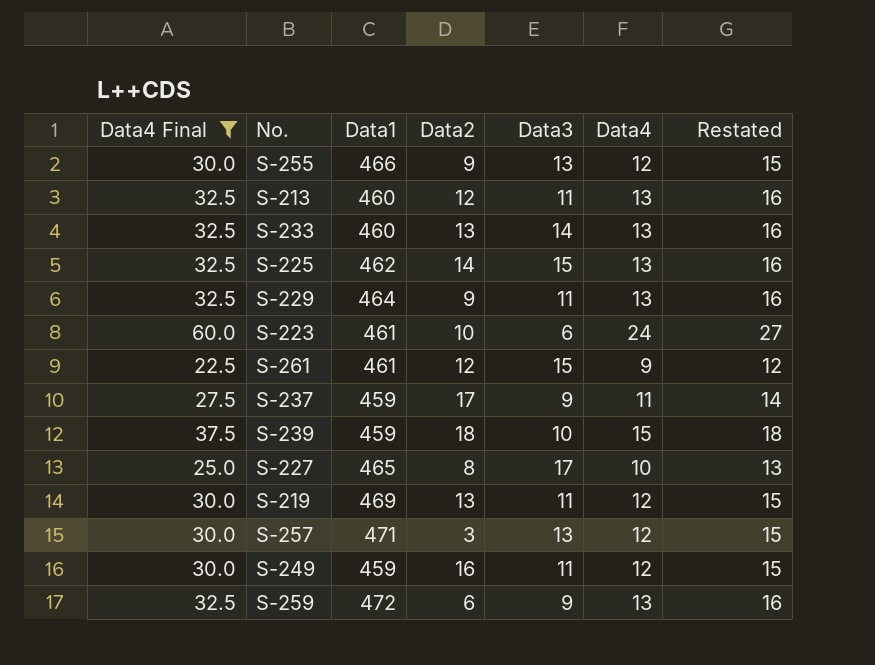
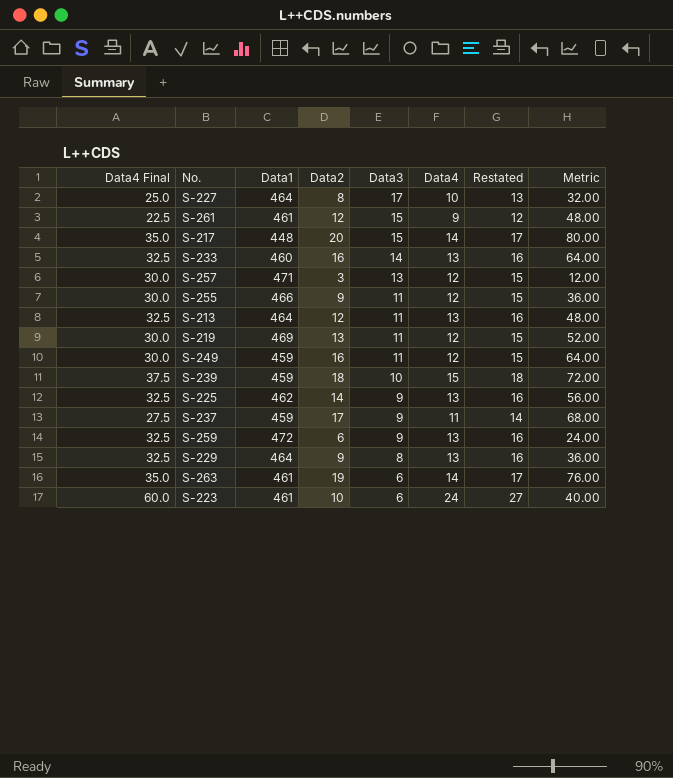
filter: Data4 Final != 35.0 -> none
row order: none -> Data3 descending
column Metric | formula: none -> [Data2] * 4
S-227 | Data1: 465 -> 464
S-233 | Data2: 13 -> 16
S-255 | Data3: 13 -> 11
S-213 | Data1: 460 -> 464
S-225 | Data3: 15 -> 9
S-229 | Data3: 11 -> 8

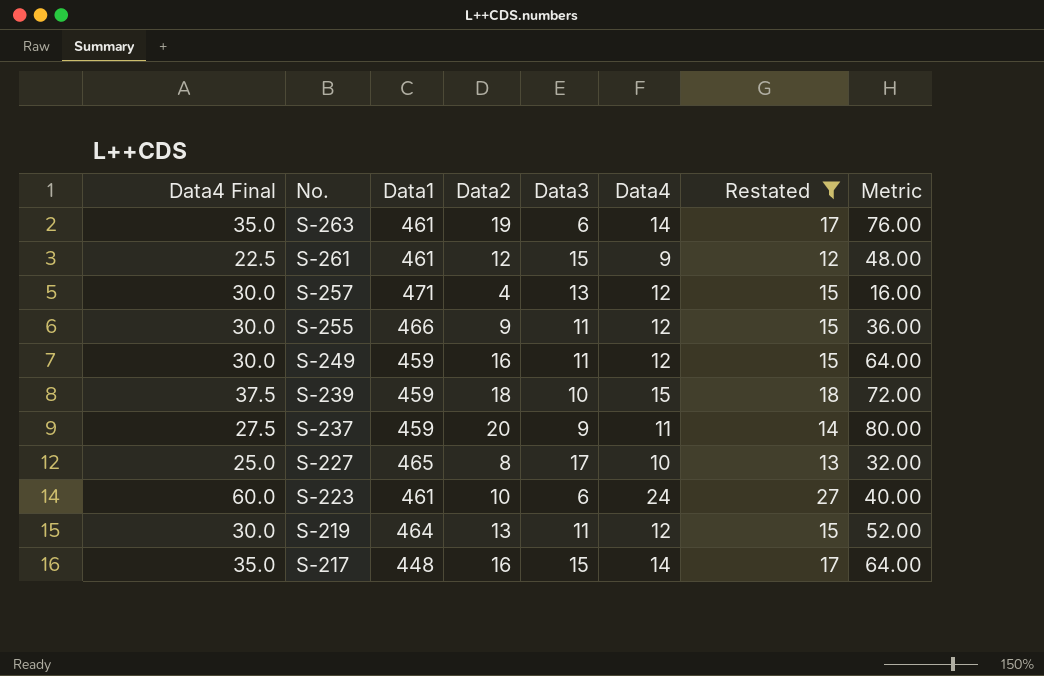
filter: none -> Restated != 16
row order: Data3 descending -> No. descending
S-257 | Data2: 3 -> 4
S-257 | Metric: 12.00 -> 16.00
S-237 | Data2: 17 -> 20
S-237 | Metric: 68.00 -> 80.00
S-227 | Data1: 464 -> 465
S-219 | Data1: 469 -> 464
S-217 | Data2: 20 -> 16
S-217 | Metric: 80.00 -> 64.00

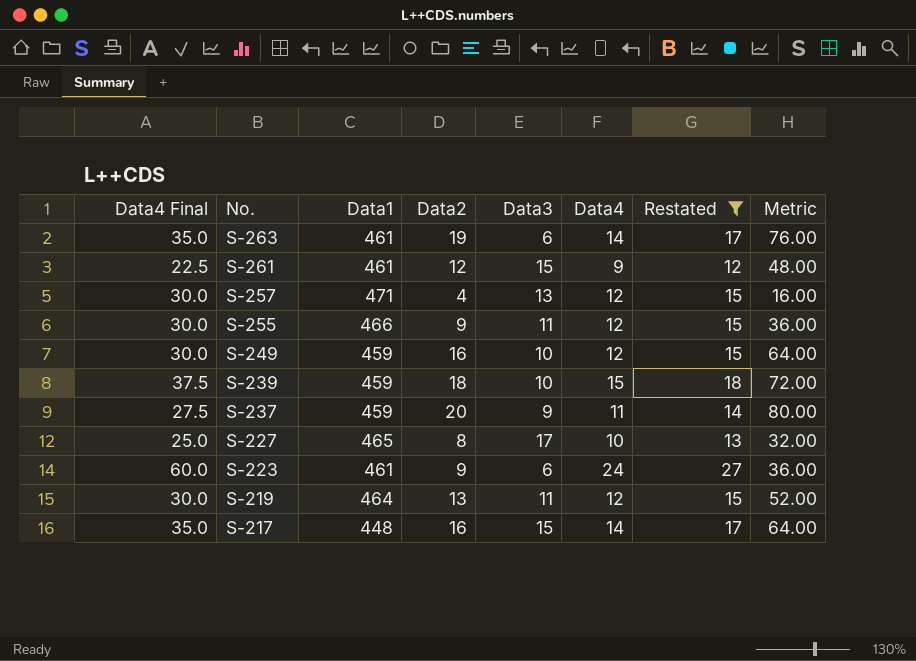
S-249 | Data3: 11 -> 10
S-223 | Data2: 10 -> 9
S-223 | Metric: 40.00 -> 36.00

